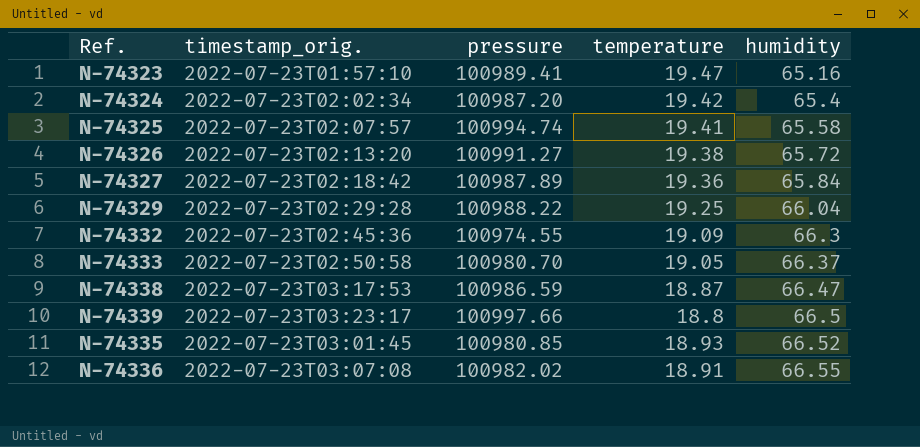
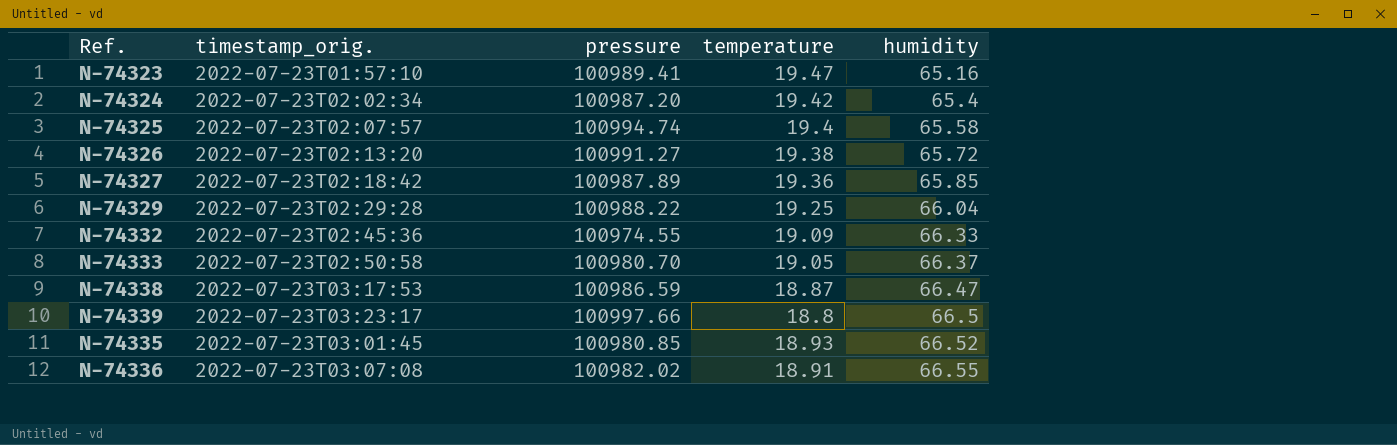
N-74325 | temperature: 19.41 -> 19.4
N-74327 | humidity: 65.84 -> 65.85
N-74332 | humidity: 66.3 -> 66.33

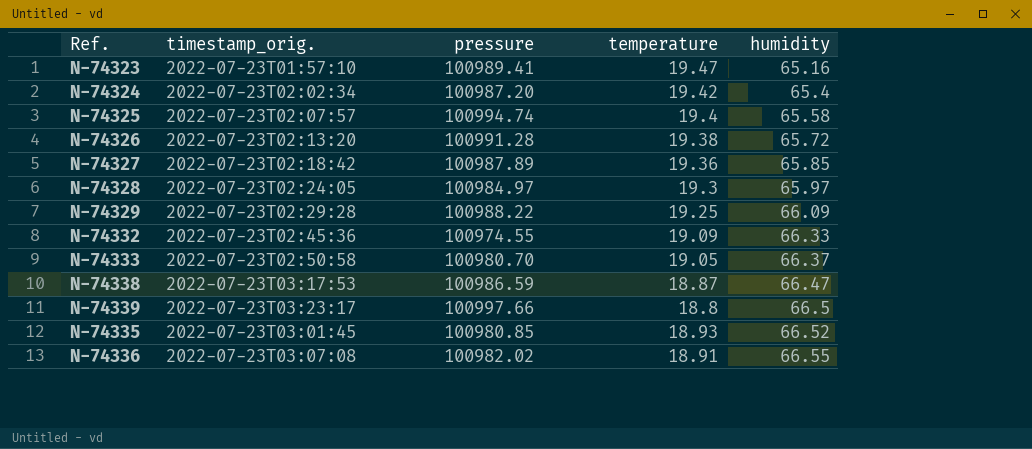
N-74326 | pressure: 100991.27 -> 100991.28
row N-74328: none -> 2022-07-23T02:24:05 | 100984.97 | 19.3 | 65.97
N-74329 | humidity: 66.04 -> 66.09

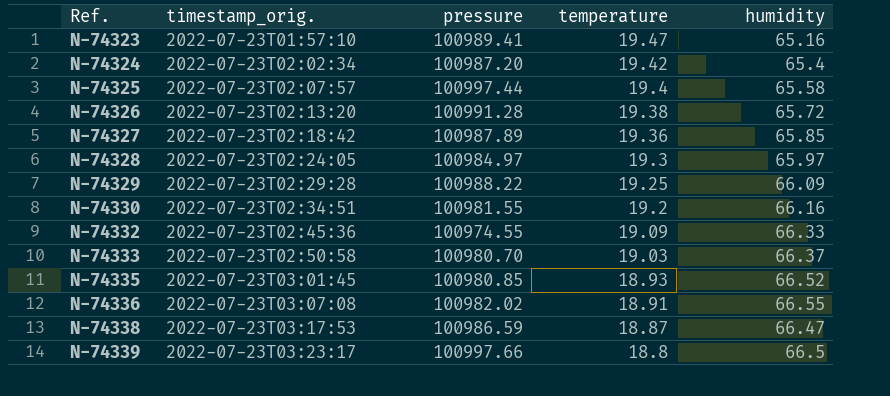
row order: humidity ascending -> Ref. ascending
N-74325 | pressure: 100994.74 -> 100997.44
row N-74330: none -> 2022-07-23T02:34:51 | 100981.55 | 19.2 | 66.16
N-74333 | temperature: 19.05 -> 19.03

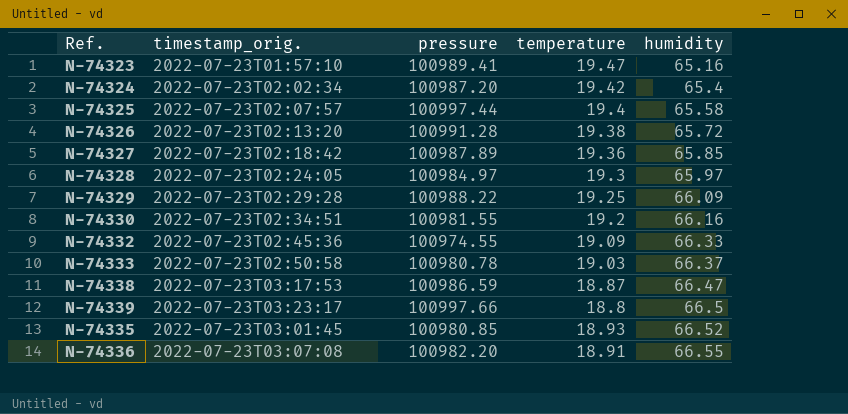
row order: Ref. ascending -> humidity ascending
N-74333 | pressure: 100980.70 -> 100980.78
N-74336 | pressure: 100982.02 -> 100982.20

